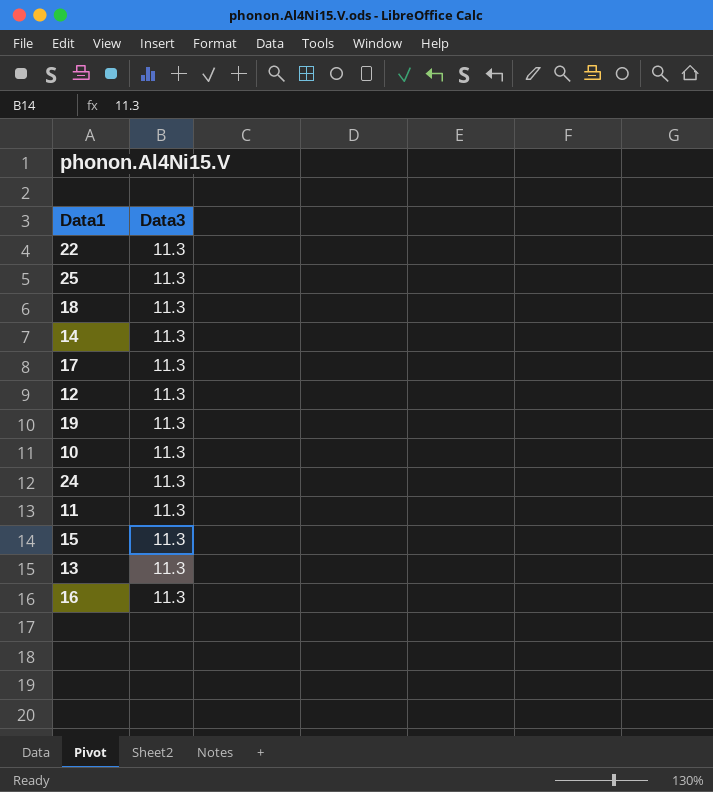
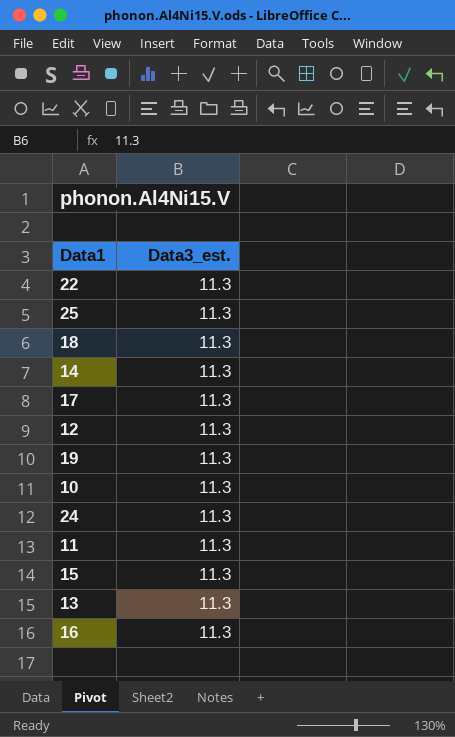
column name: Data3 -> Data3_est.

